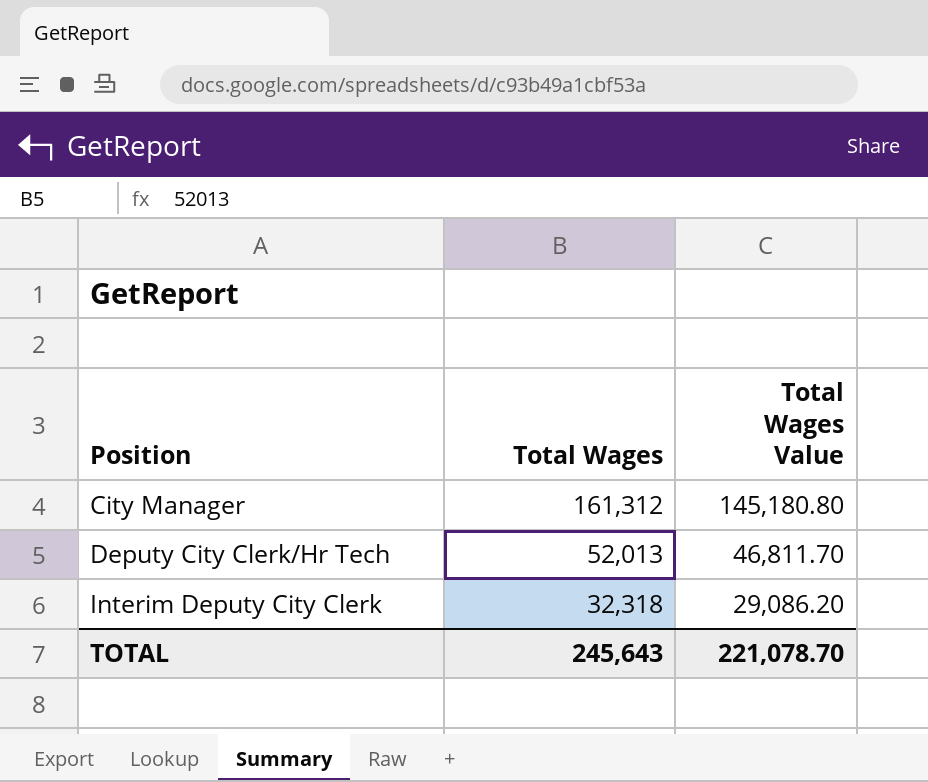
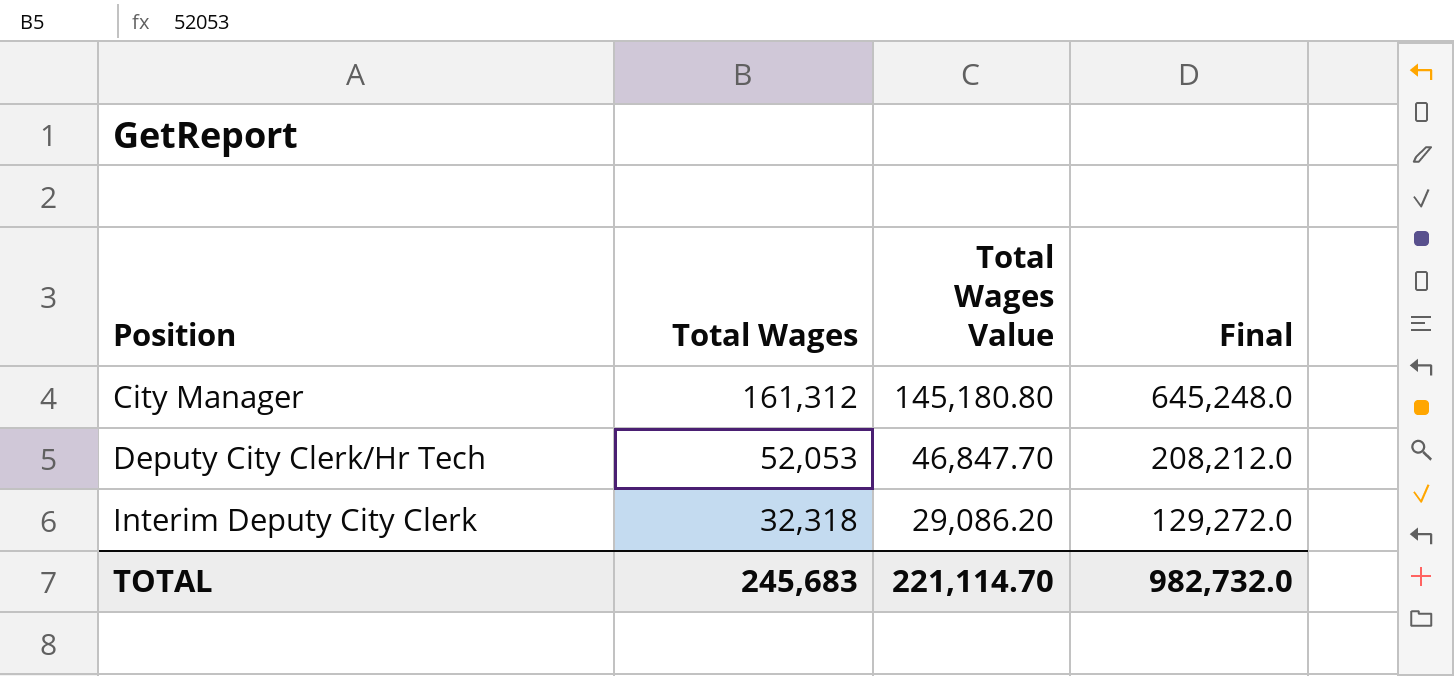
column Final | formula: none -> [Total Wages] * 4
Deputy City Clerk/Hr Tech | Total Wages: 52,013 -> 52,053
Deputy City Clerk/Hr Tech | Total Wages Value: 46,811.70 -> 46,847.70
TOTAL | Total Wages: 245,643 -> 245,683
TOTAL | Total Wages Value: 221,078.70 -> 221,114.70

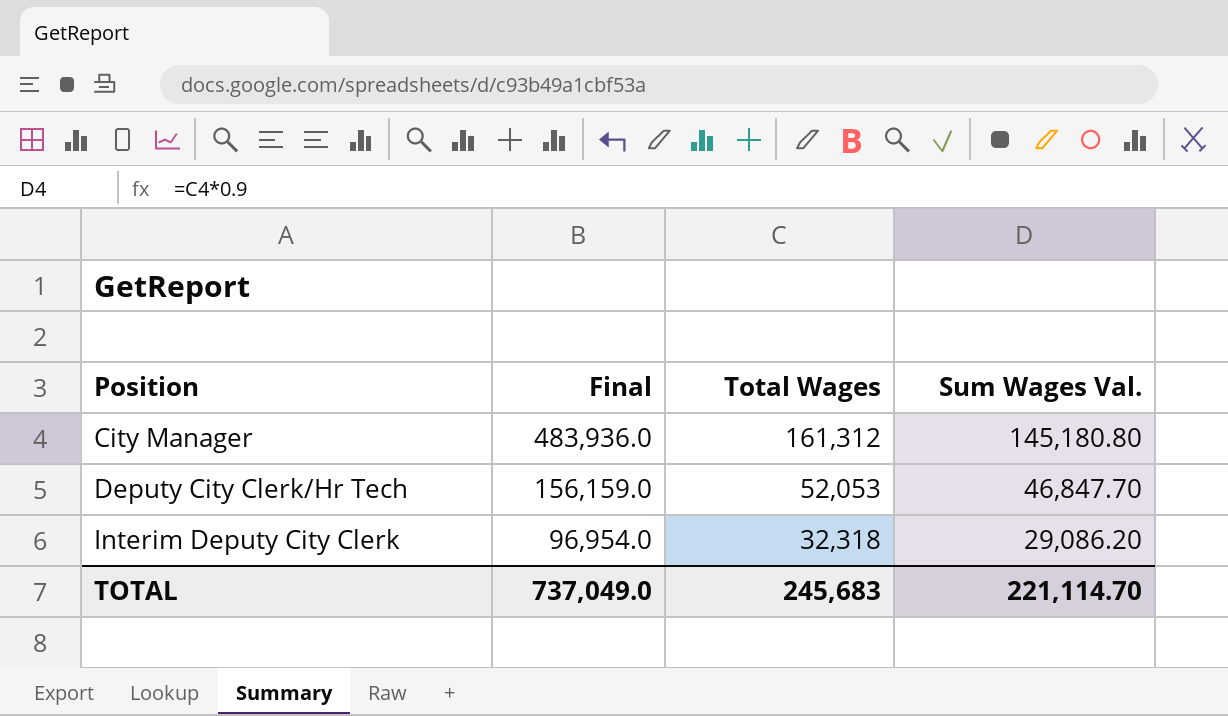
column Final | formula: [Total Wages] * 4 -> [Total Wages] * 3
column Final | position: 4 -> 2
column name: Total Wages Value -> Sum Wages Val.
TOTAL | Final: 982,732.0 -> 737,049.0

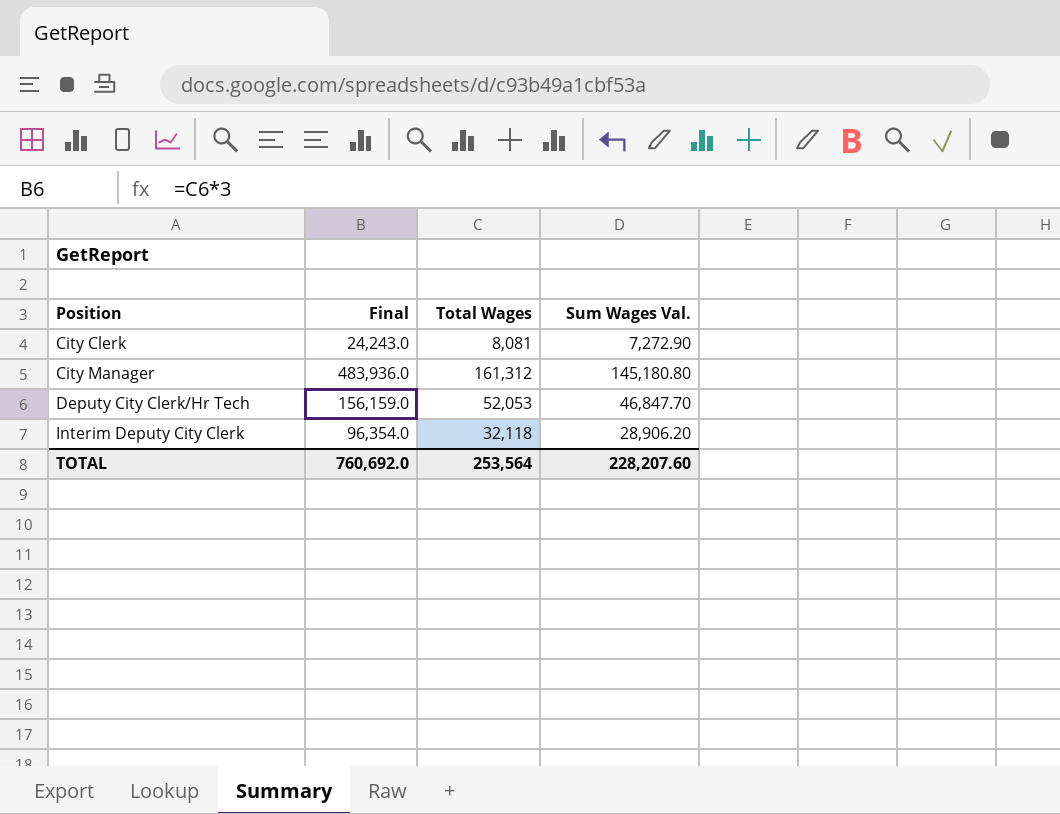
row City Clerk: none -> 24,243.0 | 8,081 | 7,272.90
Interim Deputy City Clerk | Final: 96,954.0 -> 96,354.0
Interim Deputy City Clerk | Total Wages: 32,318 -> 32,118
Interim Deputy City Clerk | Sum Wages Val.: 29,086.20 -> 28,906.20
TOTAL | Final: 737,049.0 -> 760,692.0
TOTAL | Total Wages: 245,683 -> 253,564
TOTAL | Sum Wages Val.: 221,114.70 -> 228,207.60

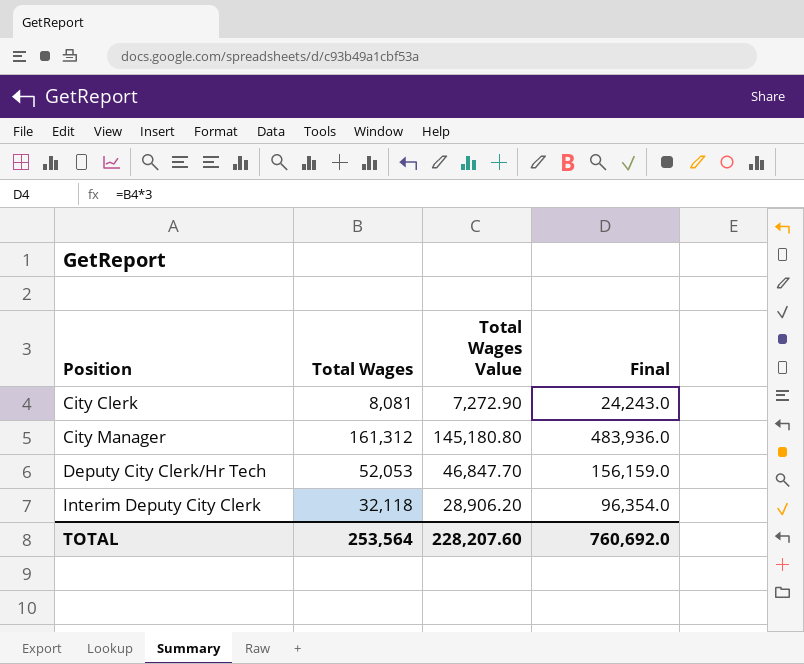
column name: Sum Wages Val. -> Total Wages Value
column Final | position: 2 -> 4

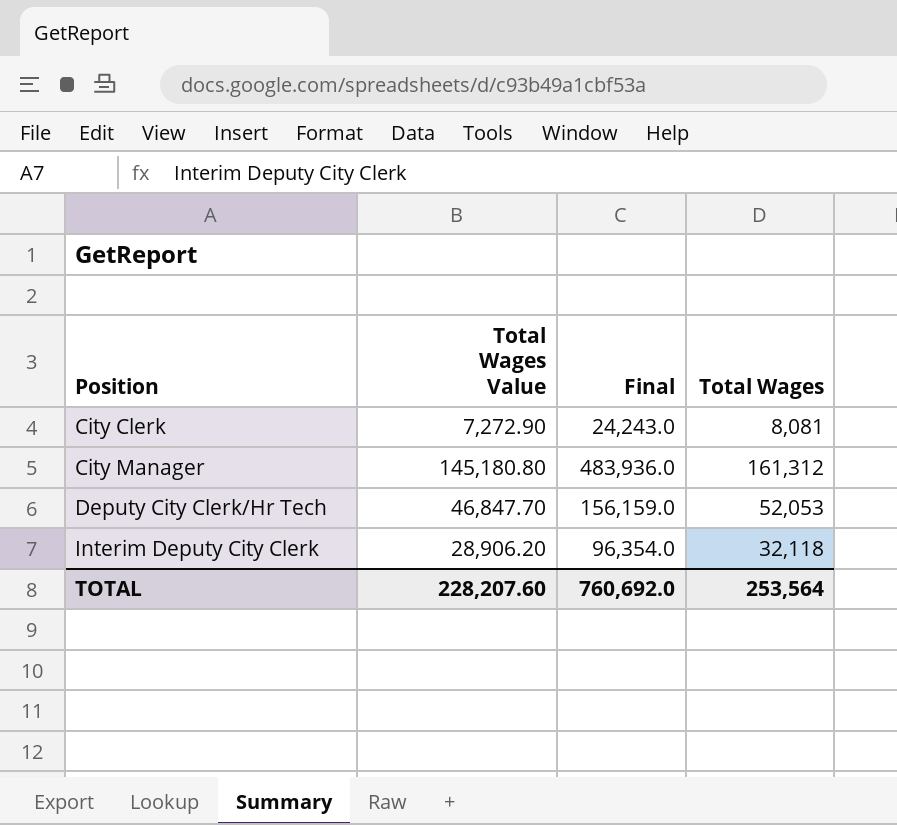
column Total Wages | position: 2 -> 4

